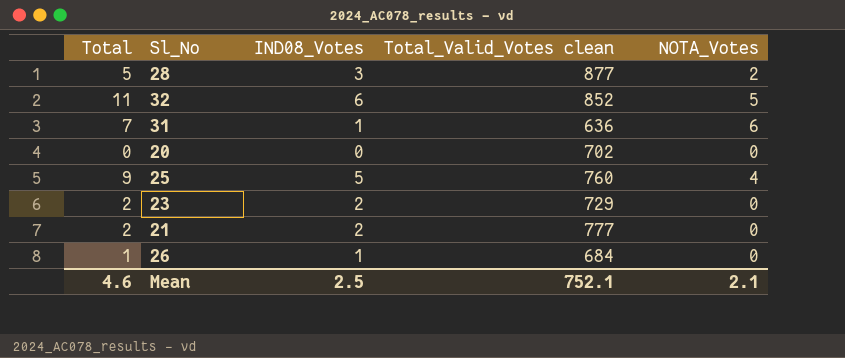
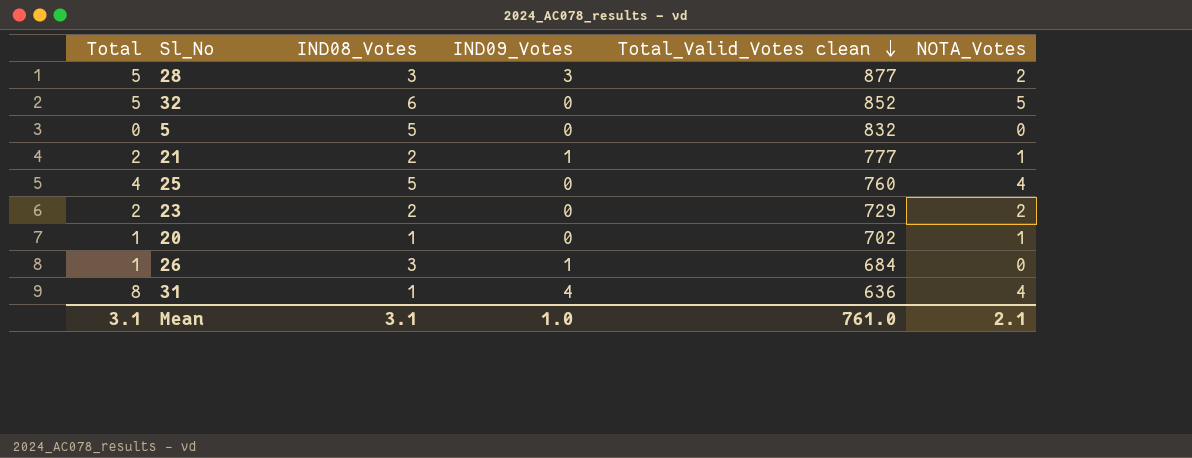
row order: none -> Total_Valid_Votes clean descending
column Total | formula: [IND08_Votes] + [NOTA_Votes] -> [IND09_Votes] + [NOTA_Votes]
column IND09_Votes | position: none -> 4
row 5: none -> 0 | 5 | 0 | 832 | 0
21 | NOTA_Votes: 0 -> 1
23 | NOTA_Votes: 0 -> 2
20 | IND08_Votes: 0 -> 1
20 | NOTA_Votes: 0 -> 1
26 | IND08_Votes: 1 -> 3
31 | NOTA_Votes: 6 -> 4
Mean | Total: 4.6 -> 3.1
Mean | IND08_Votes: 2.5 -> 3.1
Mean | Total_Valid_Votes clean: 752.1 -> 761.0

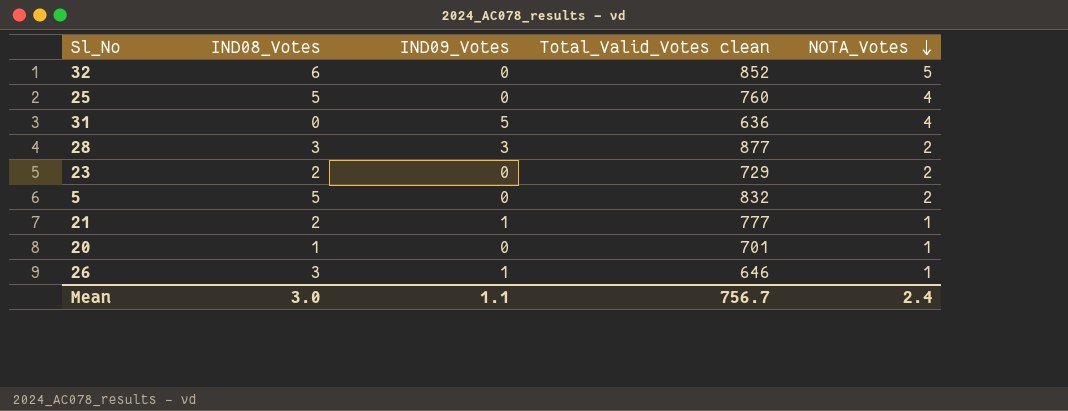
row order: Total_Valid_Votes clean descending -> NOTA_Votes descending
column Total | formula: [IND09_Votes] + [NOTA_Votes] -> none
31 | IND08_Votes: 1 -> 0
31 | IND09_Votes: 4 -> 5
5 | NOTA_Votes: 0 -> 2
20 | Total_Valid_Votes clean: 702 -> 701
26 | Total_Valid_Votes clean: 684 -> 646
26 | NOTA_Votes: 0 -> 1
Mean | IND08_Votes: 3.1 -> 3.0
Mean | IND09_Votes: 1.0 -> 1.1
Mean | Total_Valid_Votes clean: 761.0 -> 756.7
Mean | NOTA_Votes: 2.1 -> 2.4

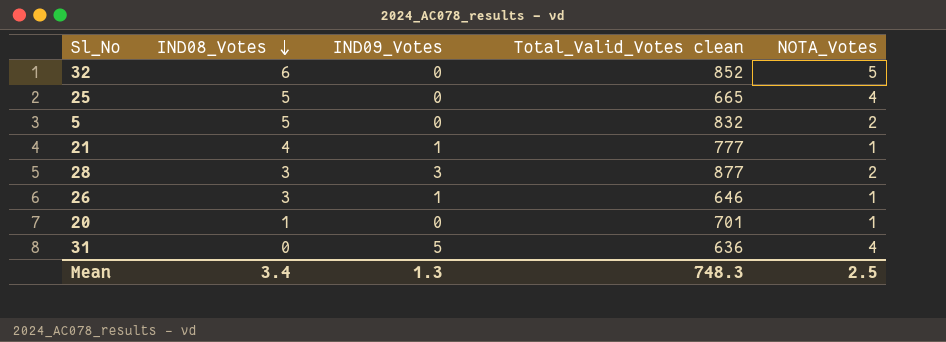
row order: NOTA_Votes descending -> IND08_Votes descending
row 23: 2 | 0 | 729 | 2 -> none
25 | Total_Valid_Votes clean: 760 -> 665
21 | IND08_Votes: 2 -> 4
Mean | IND08_Votes: 3.0 -> 3.4
Mean | IND09_Votes: 1.1 -> 1.3
Mean | Total_Valid_Votes clean: 756.7 -> 748.3
Mean | NOTA_Votes: 2.4 -> 2.5

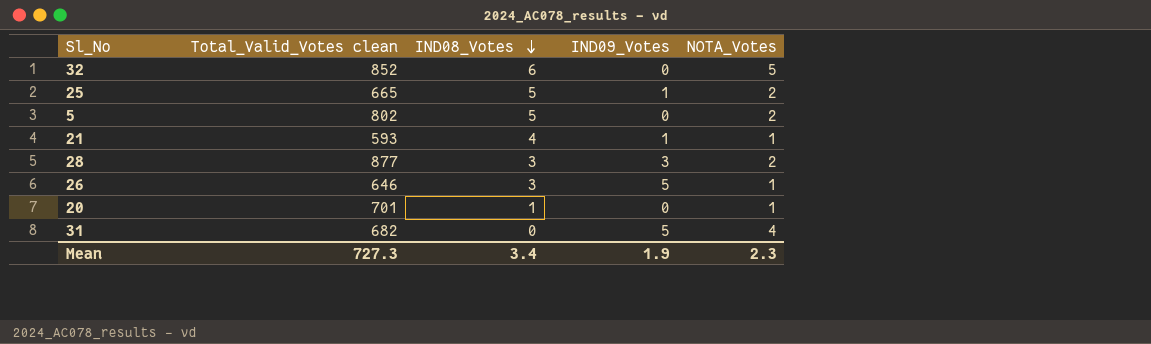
column Total_Valid_Votes clean | position: 4 -> 2
25 | IND09_Votes: 0 -> 1
25 | NOTA_Votes: 4 -> 2
5 | Total_Valid_Votes clean: 832 -> 802
21 | Total_Valid_Votes clean: 777 -> 593
26 | IND09_Votes: 1 -> 5
31 | Total_Valid_Votes clean: 636 -> 682
Mean | Total_Valid_Votes clean: 748.3 -> 727.3
Mean | IND09_Votes: 1.3 -> 1.9
Mean | NOTA_Votes: 2.5 -> 2.3

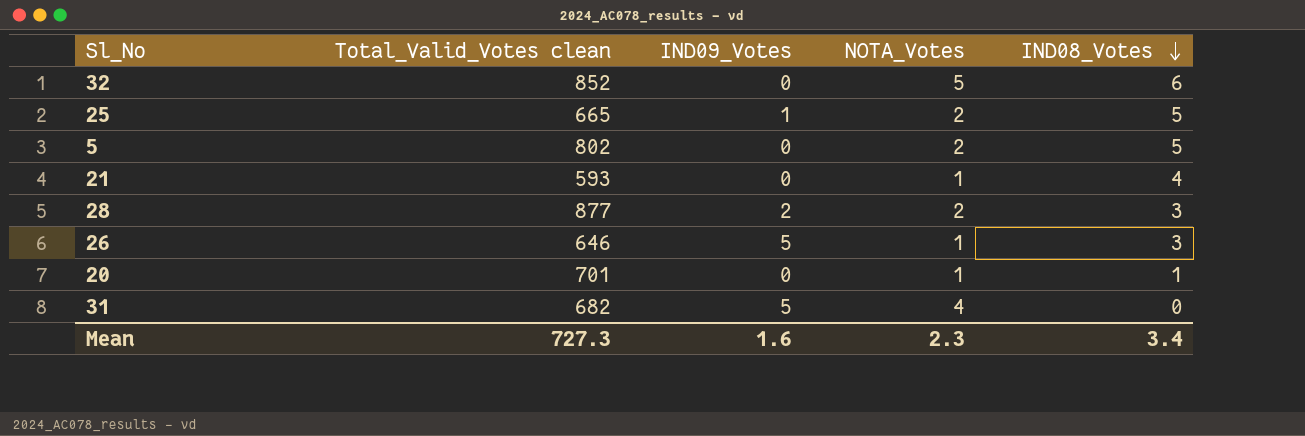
column IND08_Votes | position: 3 -> 5
21 | IND09_Votes: 1 -> 0
28 | IND09_Votes: 3 -> 2
Mean | IND09_Votes: 1.9 -> 1.6

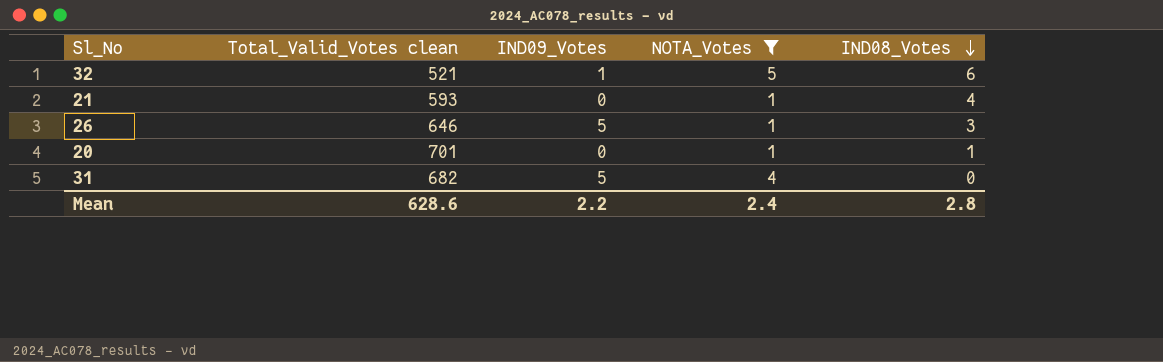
filter: none -> NOTA_Votes != 2
32 | Total_Valid_Votes clean: 852 -> 521
32 | IND09_Votes: 0 -> 1
Mean | Total_Valid_Votes clean: 727.3 -> 628.6
Mean | IND09_Votes: 1.6 -> 2.2
Mean | NOTA_Votes: 2.3 -> 2.4
Mean | IND08_Votes: 3.4 -> 2.8

